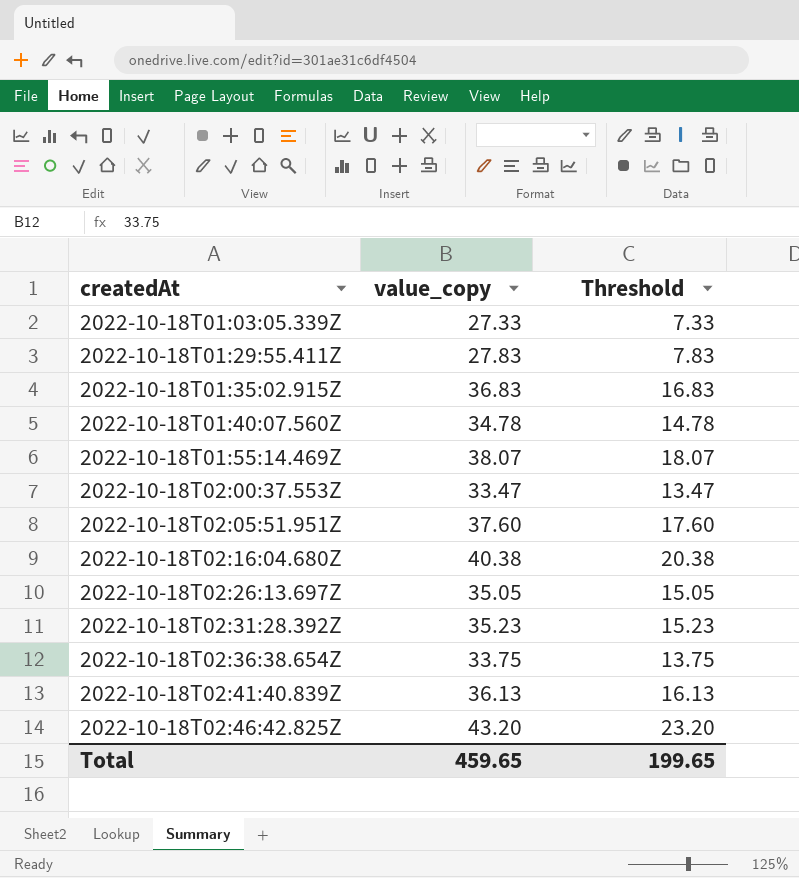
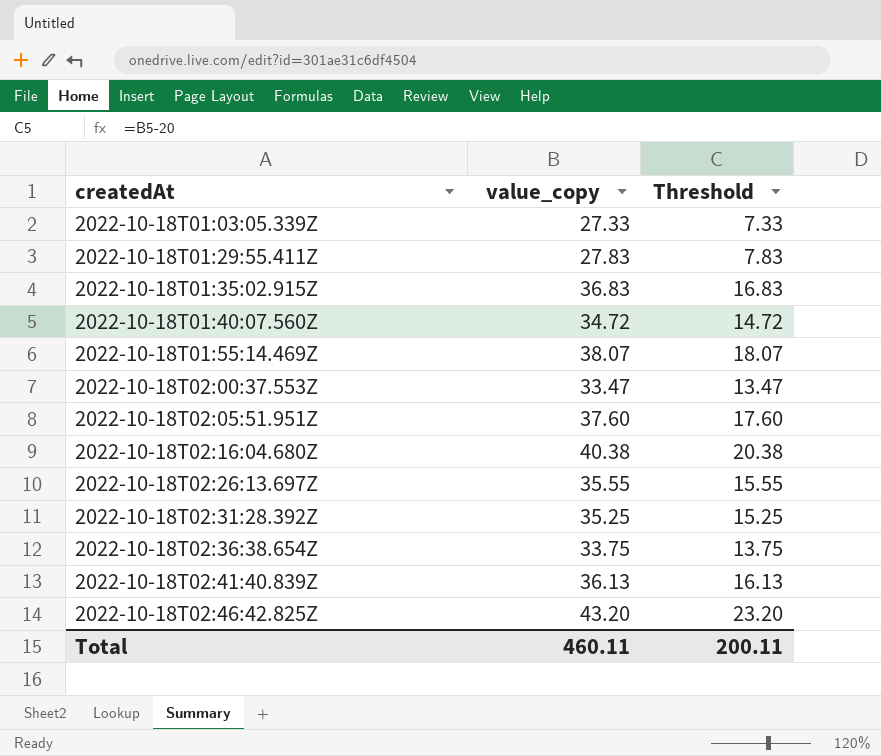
2022-10-18T01:40:07.560Z | value_copy: 34.78 -> 34.72
2022-10-18T01:40:07.560Z | Threshold: 14.78 -> 14.72
2022-10-18T02:26:13.697Z | value_copy: 35.05 -> 35.55
2022-10-18T02:26:13.697Z | Threshold: 15.05 -> 15.55
2022-10-18T02:31:28.392Z | value_copy: 35.23 -> 35.25
2022-10-18T02:31:28.392Z | Threshold: 15.23 -> 15.25
Total | value_copy: 459.65 -> 460.11
Total | Threshold: 199.65 -> 200.11

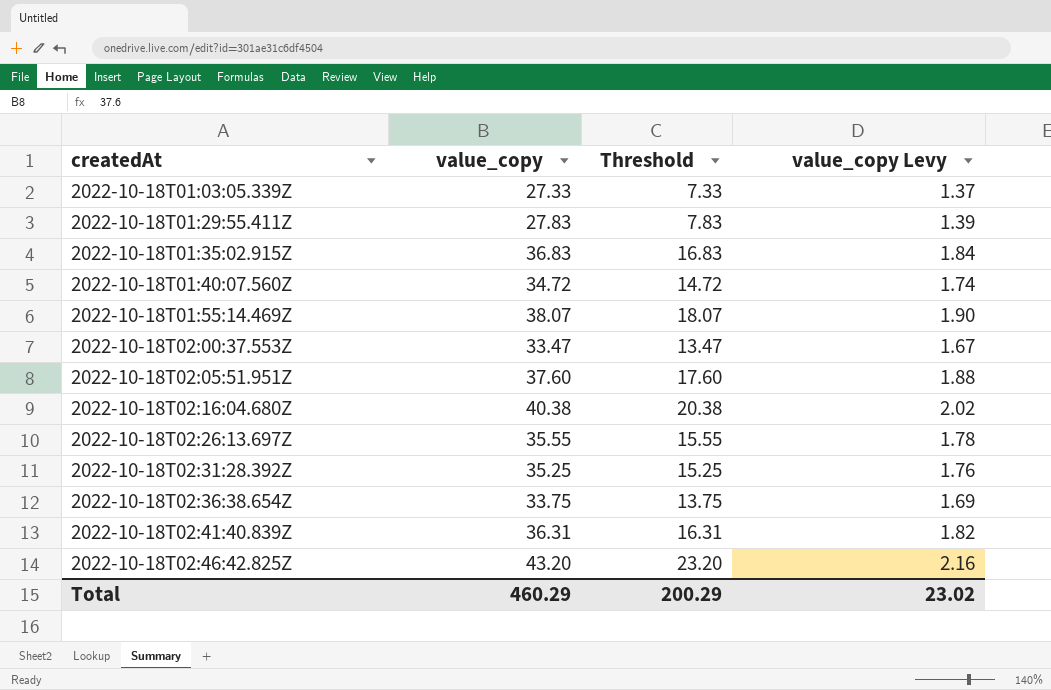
column value_copy Levy | formula: none -> [value_copy] * 0.05
2022-10-18T02:41:40.839Z | value_copy: 36.13 -> 36.31
2022-10-18T02:41:40.839Z | Threshold: 16.13 -> 16.31
Total | value_copy: 460.11 -> 460.29
Total | Threshold: 200.11 -> 200.29

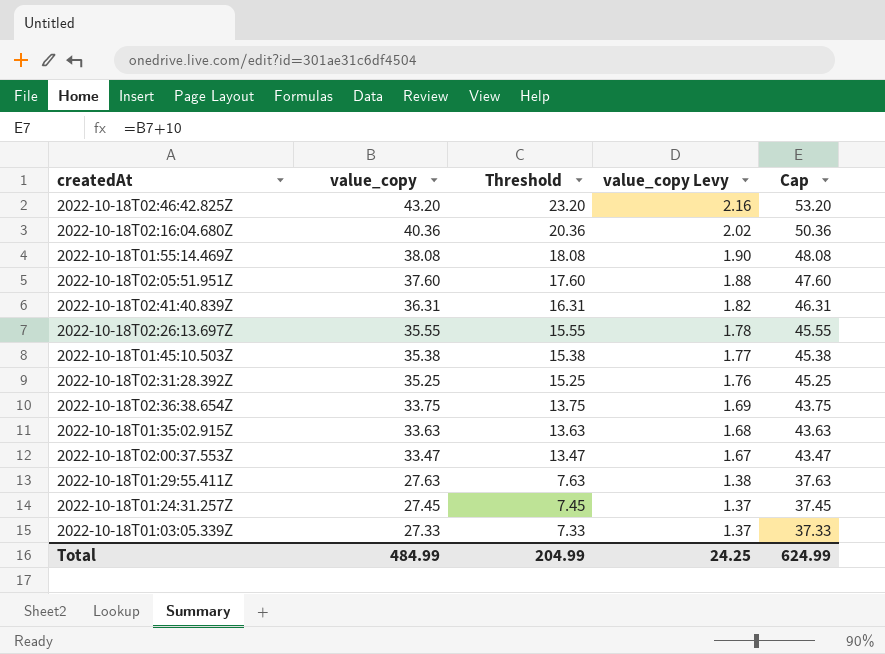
row order: createdAt ascending -> value_copy descending
column Cap | formula: none -> [value_copy] + 10
row 2022-10-18T01:40:07.560Z: 34.72 | 14.72 | 1.74 -> none
2022-10-18T02:16:04.680Z | value_copy: 40.38 -> 40.36
2022-10-18T02:16:04.680Z | Threshold: 20.38 -> 20.36
2022-10-18T01:55:14.469Z | value_copy: 38.07 -> 38.08
2022-10-18T01:55:14.469Z | Threshold: 18.07 -> 18.08
row 2022-10-18T01:45:10.503Z: none -> 35.38 | 15.38 | 1.77 | 45.38
2022-10-18T01:35:02.915Z | value_copy: 36.83 -> 33.63
2022-10-18T01:35:02.915Z | Threshold: 16.83 -> 13.63
2022-10-18T01:35:02.915Z | value_copy Levy: 1.84 -> 1.68
2022-10-18T01:29:55.411Z | value_copy: 27.83 -> 27.63
2022-10-18T01:29:55.411Z | Threshold: 7.83 -> 7.63
2022-10-18T01:29:55.411Z | value_copy Levy: 1.39 -> 1.38
row 2022-10-18T01:24:31.257Z: none -> 27.45 | 7.45 | 1.37 | 37.45
Total | value_copy: 460.29 -> 484.99
Total | Threshold: 200.29 -> 204.99
Total | value_copy Levy: 23.02 -> 24.25

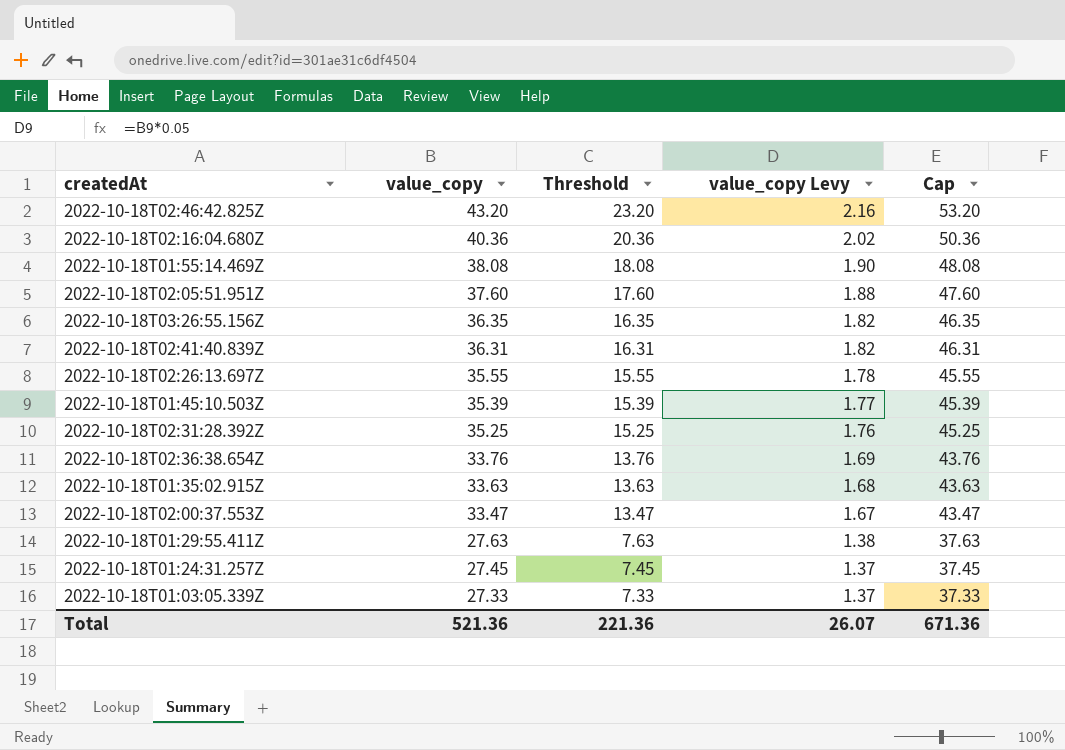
row 2022-10-18T03:26:55.156Z: none -> 36.35 | 16.35 | 1.82 | 46.35
2022-10-18T01:45:10.503Z | value_copy: 35.38 -> 35.39
2022-10-18T01:45:10.503Z | Threshold: 15.38 -> 15.39
2022-10-18T01:45:10.503Z | Cap: 45.38 -> 45.39
2022-10-18T02:36:38.654Z | value_copy: 33.75 -> 33.76
2022-10-18T02:36:38.654Z | Threshold: 13.75 -> 13.76
2022-10-18T02:36:38.654Z | Cap: 43.75 -> 43.76
Total | value_copy: 484.99 -> 521.36
Total | Threshold: 204.99 -> 221.36
Total | value_copy Levy: 24.25 -> 26.07
Total | Cap: 624.99 -> 671.36

